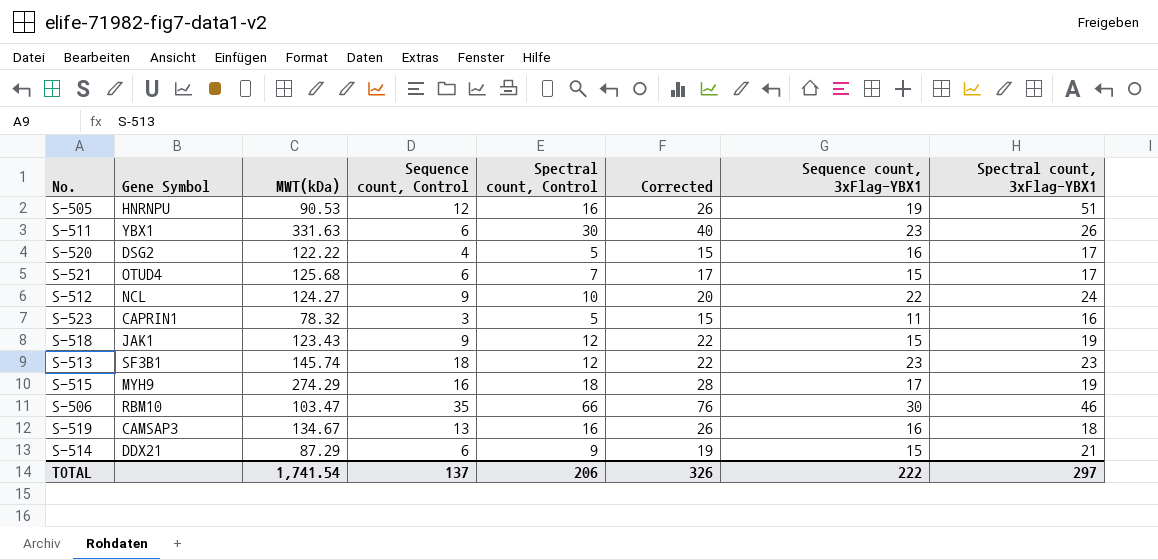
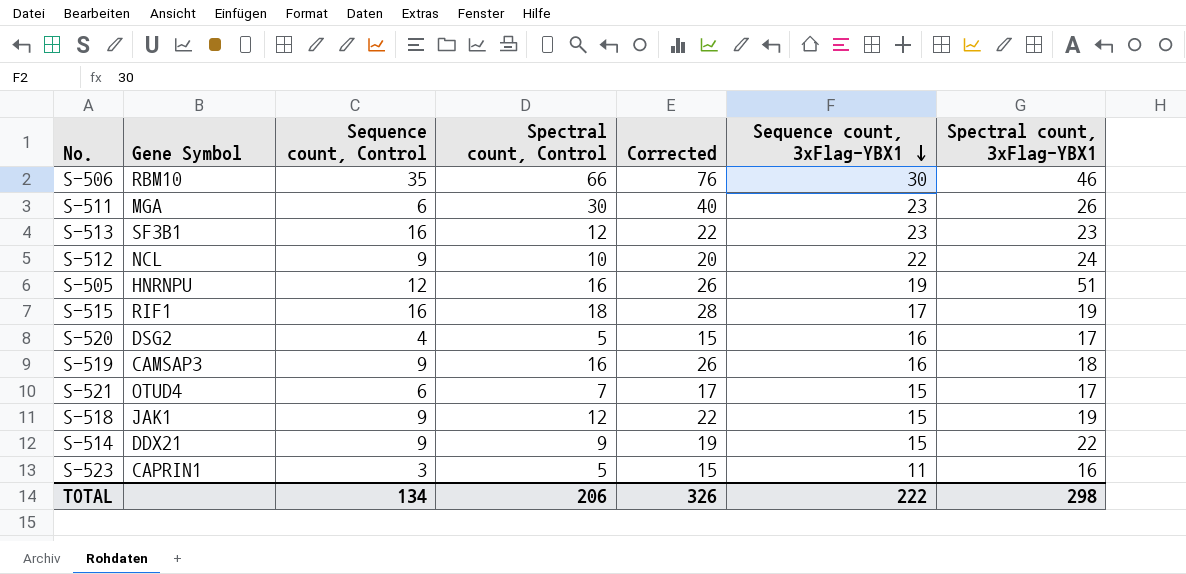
row order: none -> Sequence count, 3xFlag-YBX1 descending
column MWT(kDa) | position: 3 -> none
S-511 | Gene Symbol: YBX1 -> MGA
S-513 | Sequence count, Control: 18 -> 16
S-515 | Gene Symbol: MYH9 -> RIF1
S-519 | Sequence count, Control: 13 -> 9
S-514 | Sequence count, Control: 6 -> 9
S-514 | Spectral count, 3xFlag-YBX1: 21 -> 22
TOTAL | Sequence count, Control: 137 -> 134
TOTAL | Spectral count, 3xFlag-YBX1: 297 -> 298

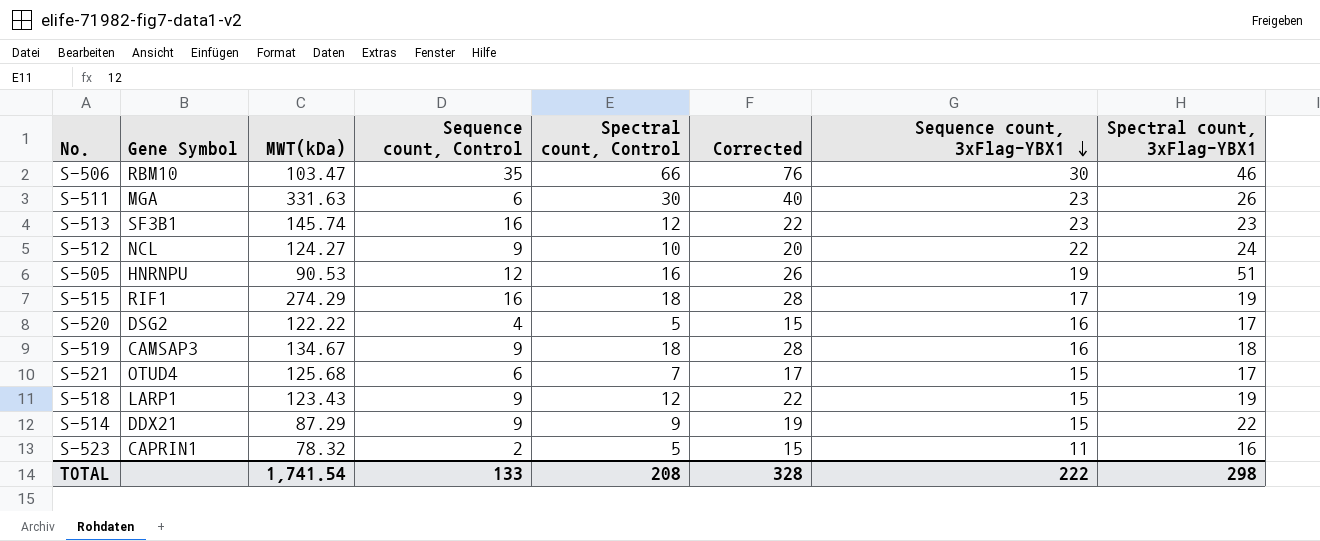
column MWT(kDa) | position: none -> 3
S-519 | Spectral count, Control: 16 -> 18
S-519 | Corrected: 26 -> 28
S-518 | Gene Symbol: JAK1 -> LARP1
S-523 | Sequence count, Control: 3 -> 2
TOTAL | Sequence count, Control: 134 -> 133
TOTAL | Spectral count, Control: 206 -> 208
TOTAL | Corrected: 326 -> 328

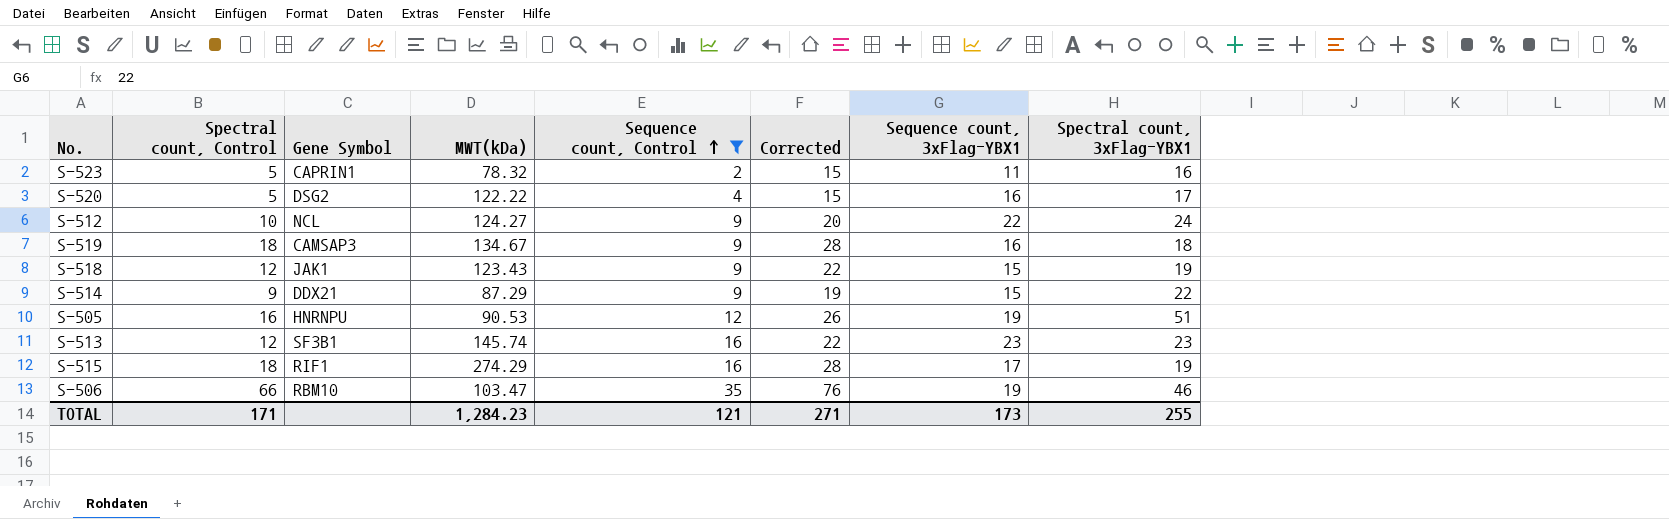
filter: none -> Sequence count, Control != 6
row order: Sequence count, 3xFlag-YBX1 descending -> Sequence count, Control ascending
column Spectral count, Control | position: 5 -> 2
S-518 | Gene Symbol: LARP1 -> JAK1
S-506 | Sequence count, 3xFlag-YBX1: 30 -> 19
TOTAL | Spectral count, Control: 208 -> 171
TOTAL | MWT(kDa): 1,741.54 -> 1,284.23
TOTAL | Sequence count, Control: 133 -> 121
TOTAL | Corrected: 328 -> 271
TOTAL | Sequence count, 3xFlag-YBX1: 222 -> 173
TOTAL | Spectral count, 3xFlag-YBX1: 298 -> 255

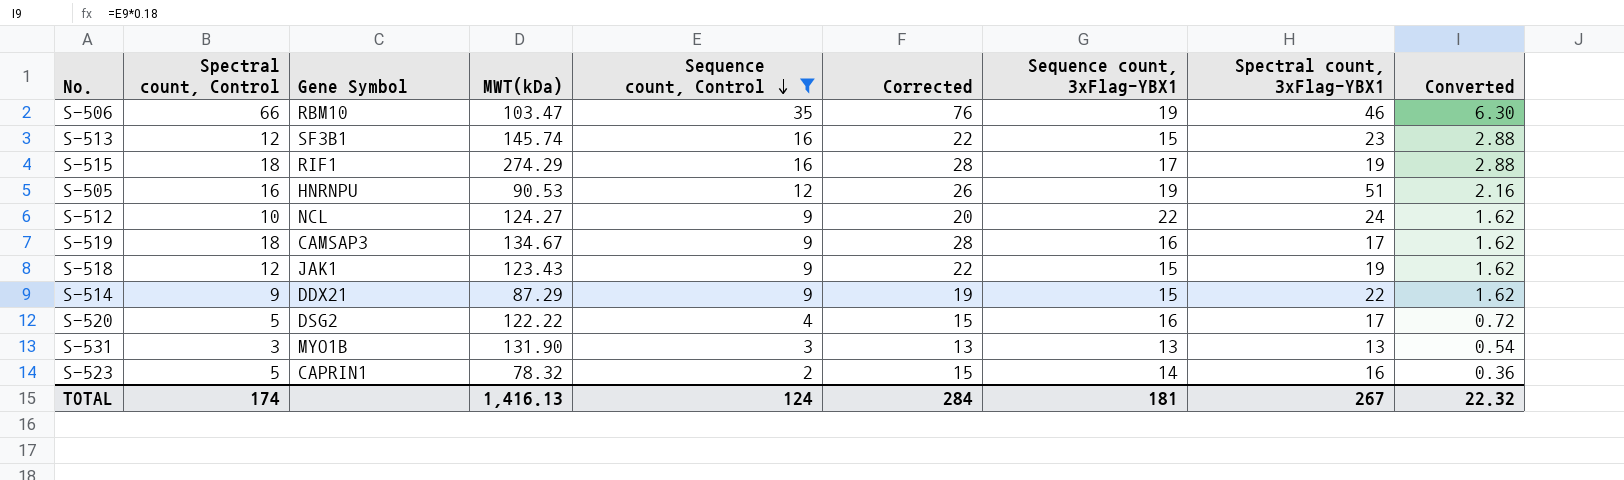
row order: Sequence count, Control ascending -> Sequence count, Control descending
column Converted | formula: none -> [Sequence count, Control] * 0.18
S-513 | Sequence count, 3xFlag-YBX1: 23 -> 15
S-519 | Spectral count, 3xFlag-YBX1: 18 -> 17
row S-531: none -> 3 | MYO1B | 131.90 | 3 | 13 | 13 | 13 | 0.54
S-523 | Sequence count, 3xFlag-YBX1: 11 -> 14
TOTAL | Spectral count, Control: 171 -> 174
TOTAL | MWT(kDa): 1,284.23 -> 1,416.13
TOTAL | Sequence count, Control: 121 -> 124
TOTAL | Corrected: 271 -> 284
TOTAL | Sequence count, 3xFlag-YBX1: 173 -> 181
TOTAL | Spectral count, 3xFlag-YBX1: 255 -> 267

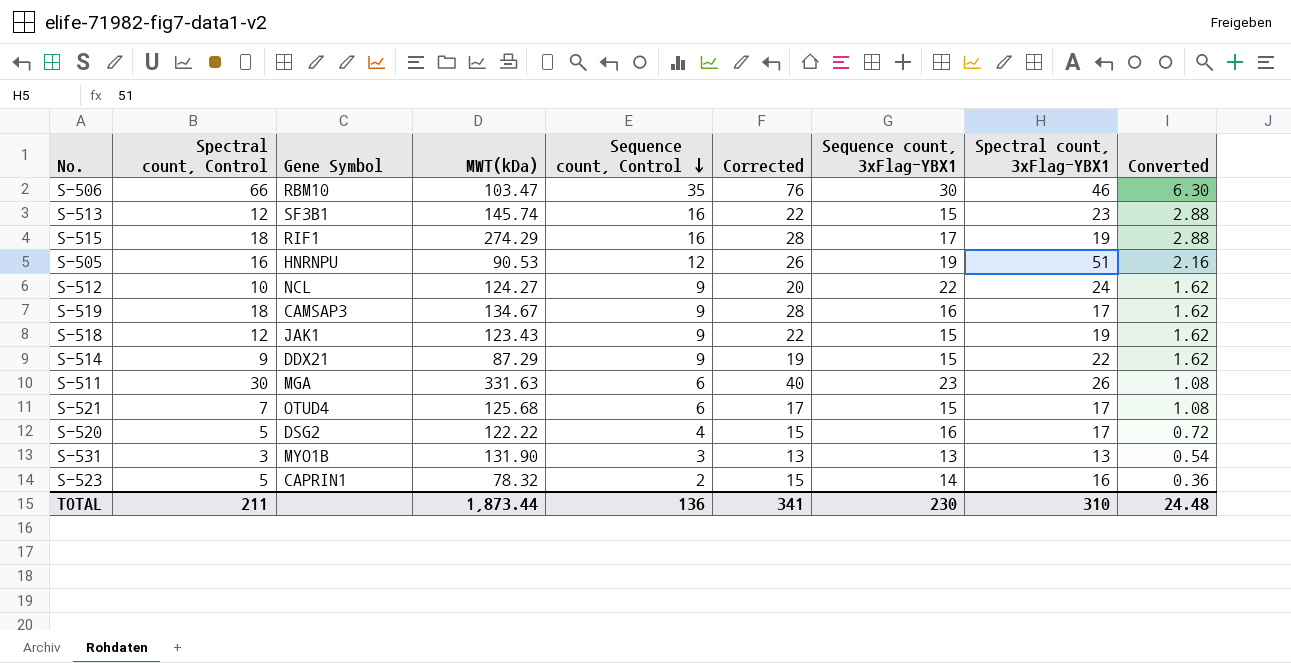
filter: Sequence count, Control != 6 -> none
S-506 | Sequence count, 3xFlag-YBX1: 19 -> 30
TOTAL | Spectral count, Control: 174 -> 211
TOTAL | MWT(kDa): 1,416.13 -> 1,873.44
TOTAL | Sequence count, Control: 124 -> 136
TOTAL | Corrected: 284 -> 341
TOTAL | Sequence count, 3xFlag-YBX1: 181 -> 230
TOTAL | Spectral count, 3xFlag-YBX1: 267 -> 310
TOTAL | Converted: 22.32 -> 24.48

